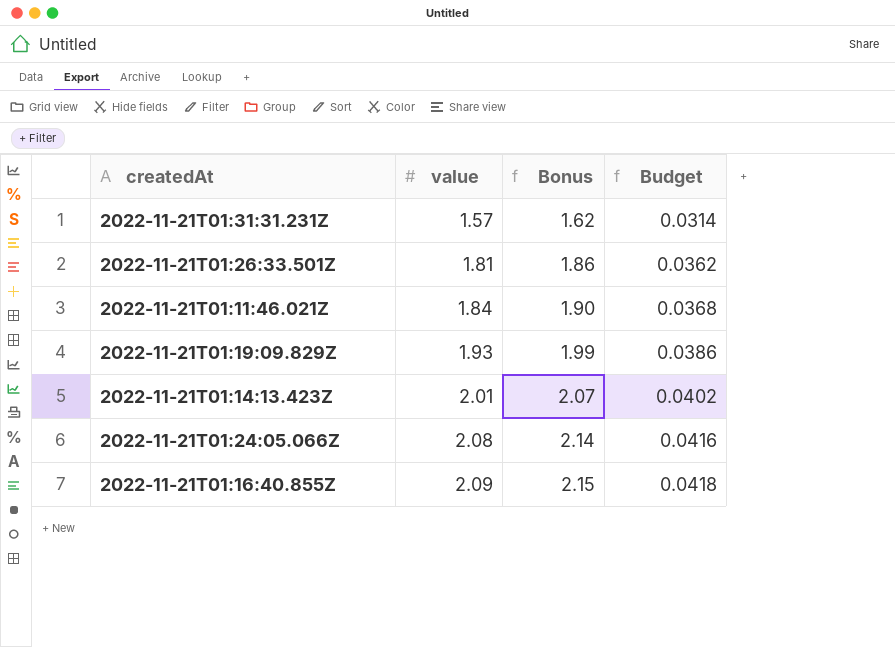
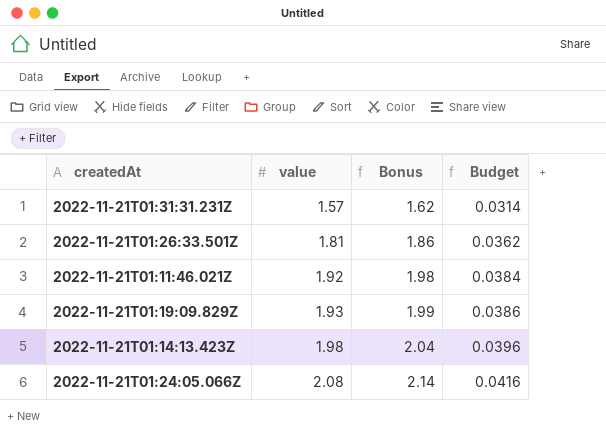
row 2022-11-21T01:16:40.855Z: 2.09 | 2.15 | 0.0418 -> none
2022-11-21T01:11:46.021Z | value: 1.84 -> 1.92
2022-11-21T01:11:46.021Z | Bonus: 1.90 -> 1.98
2022-11-21T01:11:46.021Z | Budget: 0.0368 -> 0.0384
2022-11-21T01:14:13.423Z | value: 2.01 -> 1.98
2022-11-21T01:14:13.423Z | Bonus: 2.07 -> 2.04
2022-11-21T01:14:13.423Z | Budget: 0.0402 -> 0.0396

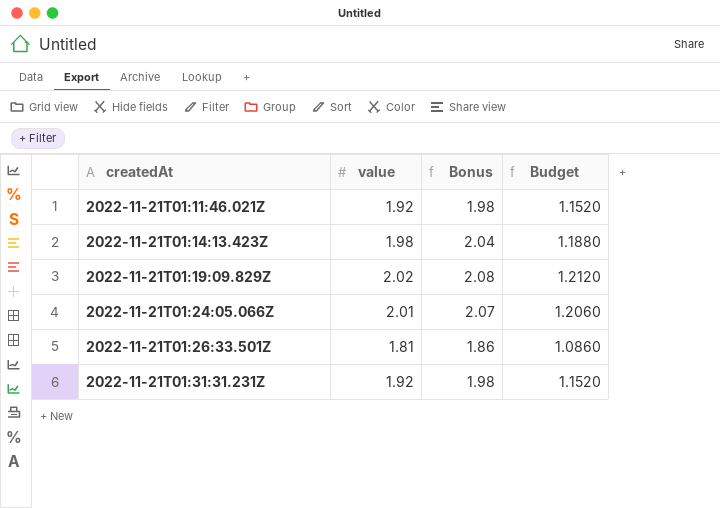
row order: value ascending -> createdAt ascending
column Budget | formula: [value] * 0.02 -> [value] * 0.6
2022-11-21T01:19:09.829Z | value: 1.93 -> 2.02
2022-11-21T01:19:09.829Z | Bonus: 1.99 -> 2.08
2022-11-21T01:24:05.066Z | value: 2.08 -> 2.01
2022-11-21T01:24:05.066Z | Bonus: 2.14 -> 2.07
2022-11-21T01:31:31.231Z | value: 1.57 -> 1.92
2022-11-21T01:31:31.231Z | Bonus: 1.62 -> 1.98

